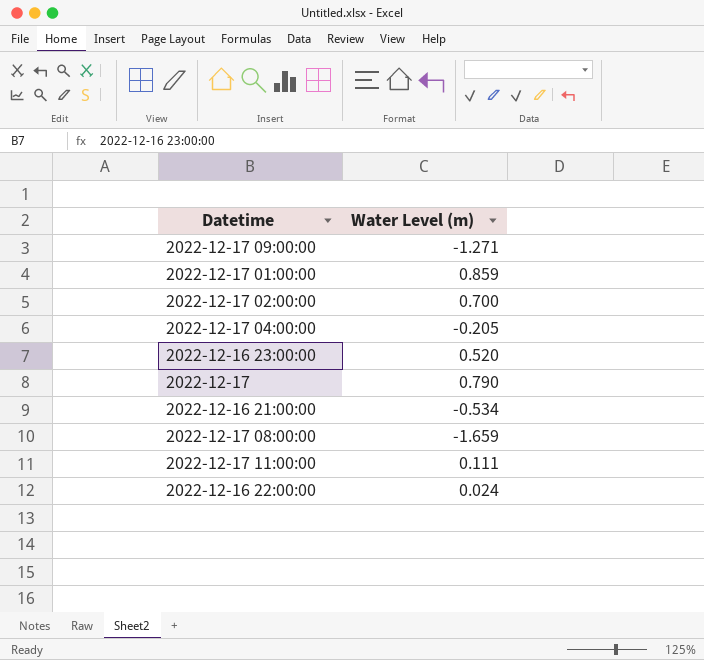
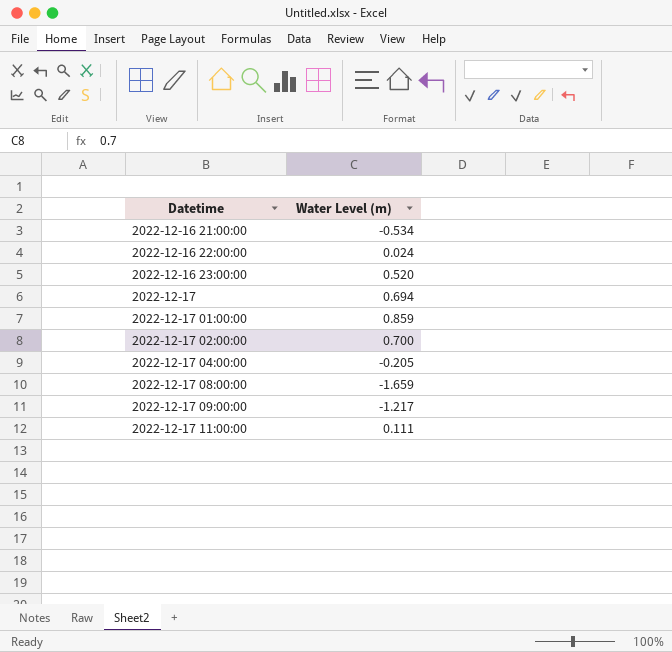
row order: none -> Datetime ascending
2022-12-17 | Water Level (m): 0.790 -> 0.694
2022-12-17 09:00:00 | Water Level (m): -1.271 -> -1.217

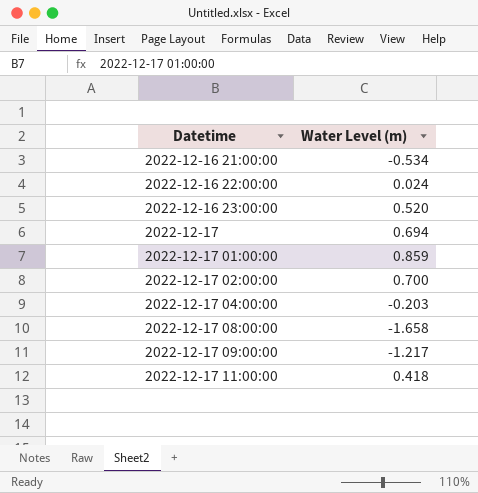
2022-12-17 04:00:00 | Water Level (m): -0.205 -> -0.203
2022-12-17 08:00:00 | Water Level (m): -1.659 -> -1.658
2022-12-17 11:00:00 | Water Level (m): 0.111 -> 0.418

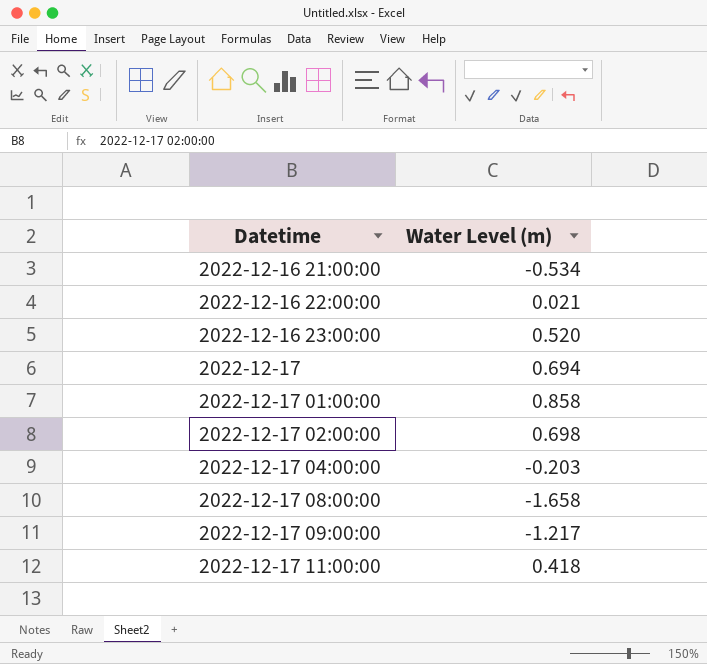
2022-12-16 22:00:00 | Water Level (m): 0.024 -> 0.021
2022-12-17 01:00:00 | Water Level (m): 0.859 -> 0.858
2022-12-17 02:00:00 | Water Level (m): 0.700 -> 0.698

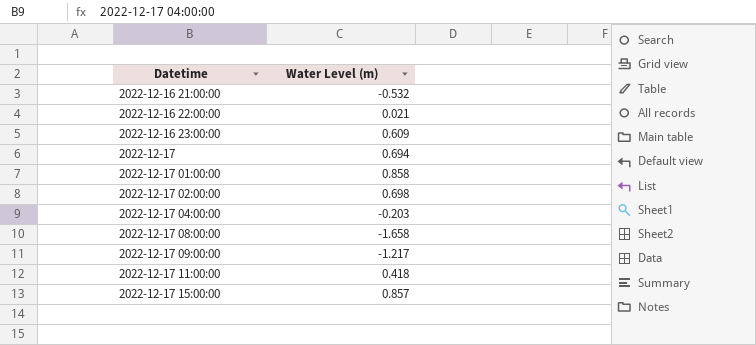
2022-12-16 21:00:00 | Water Level (m): -0.534 -> -0.532
2022-12-16 23:00:00 | Water Level (m): 0.520 -> 0.609
row 2022-12-17 15:00:00: none -> 0.857

